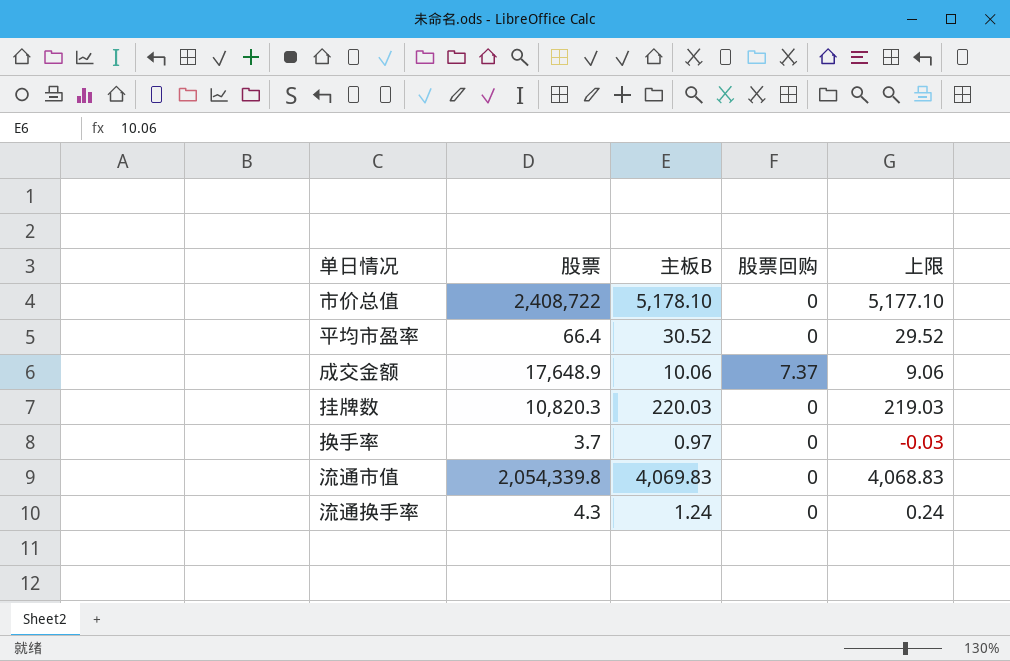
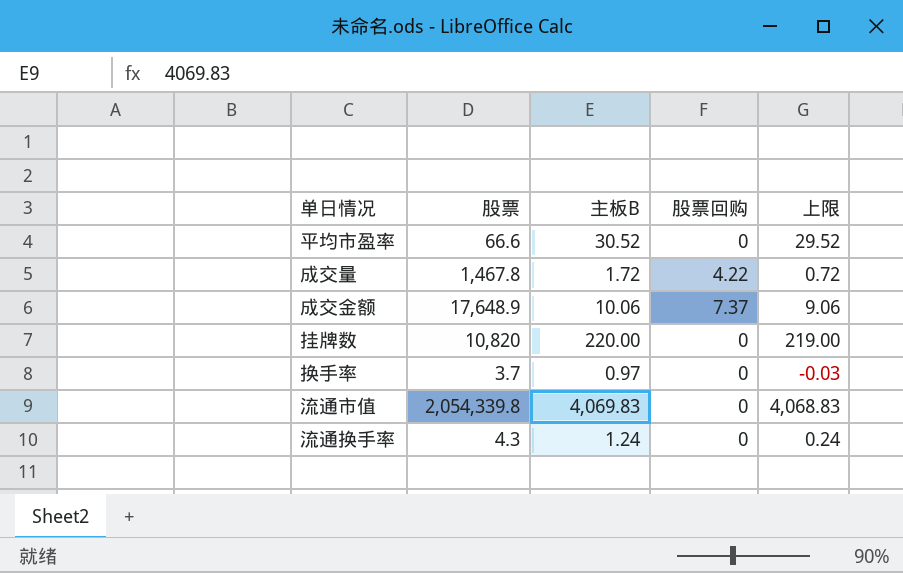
row 市价总值: 2,408,722 | 5,178.10 | 0 | 5,177.10 -> none
平均市盈率 | 股票: 66.4 -> 66.6
row 成交量: none -> 1,467.8 | 1.72 | 4.22 | 0.72
挂牌数 | 股票: 10,820.3 -> 10,820
挂牌数 | 主板B: 220.03 -> 220.00
挂牌数 | 上限: 219.03 -> 219.00

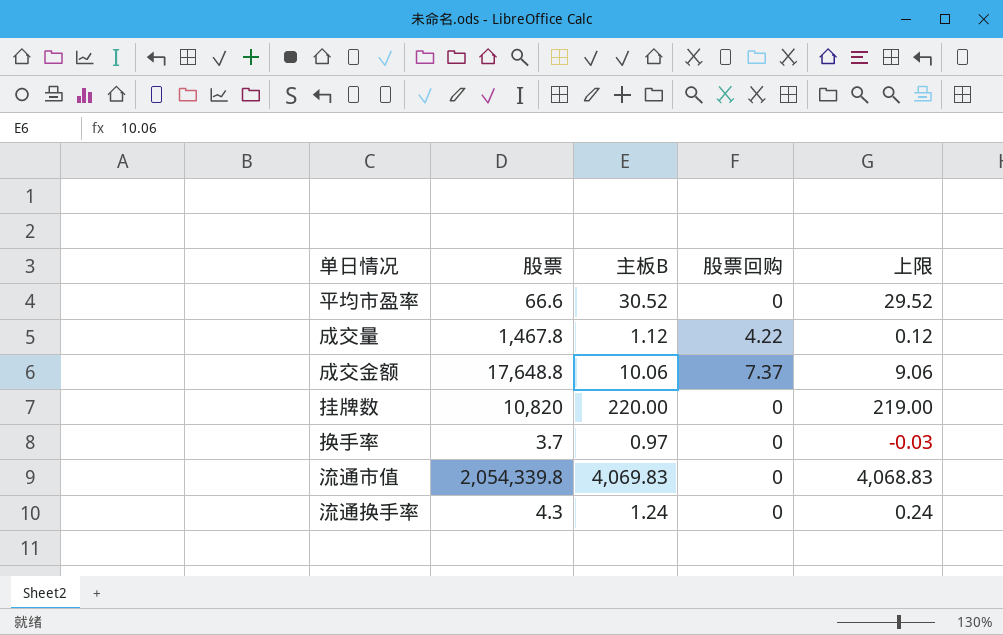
成交量 | 主板B: 1.72 -> 1.12
成交量 | 上限: 0.72 -> 0.12
成交金额 | 股票: 17,648.9 -> 17,648.8

